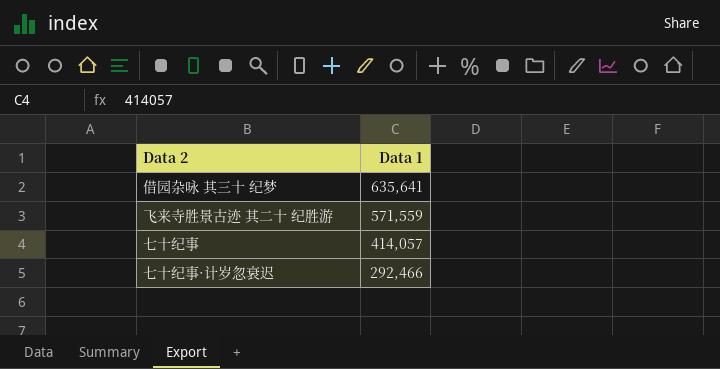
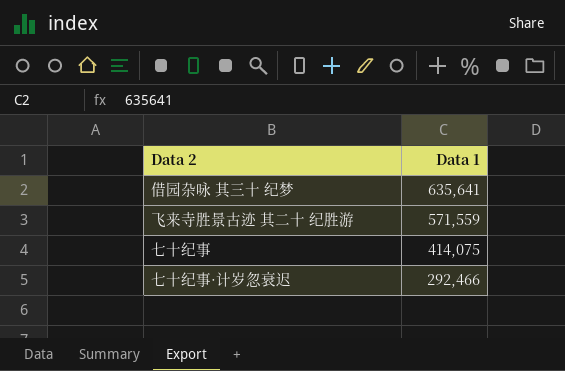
七十纪事 | Data 1: 414,057 -> 414,075

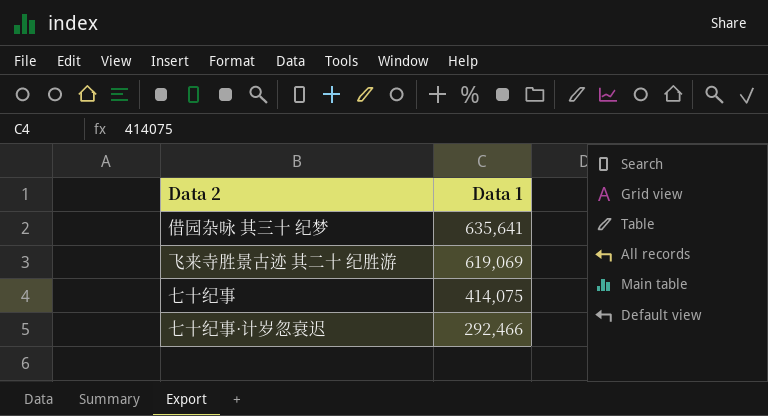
飞来寺胜景古迹 其二十 纪胜游 | Data 1: 571,559 -> 619,069

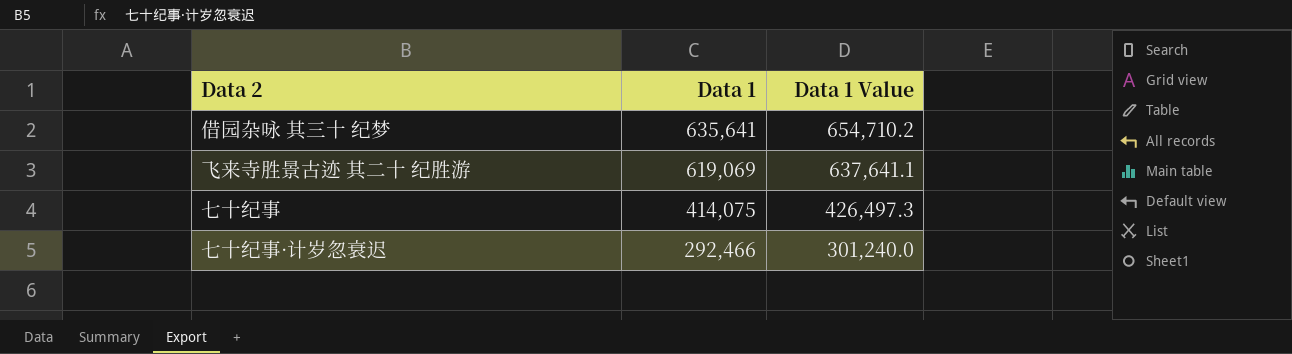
column Data 1 Value | formula: none -> [Data 1] * 1.03

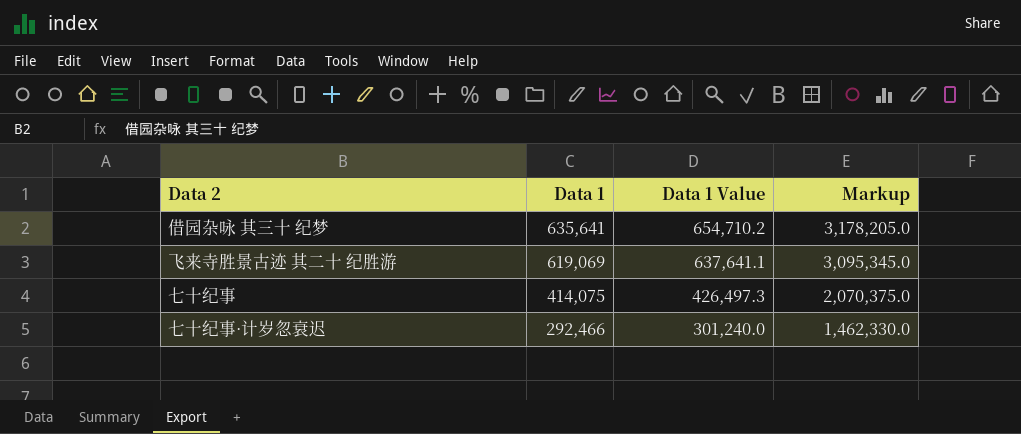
column Markup | formula: none -> [Data 1] * 5

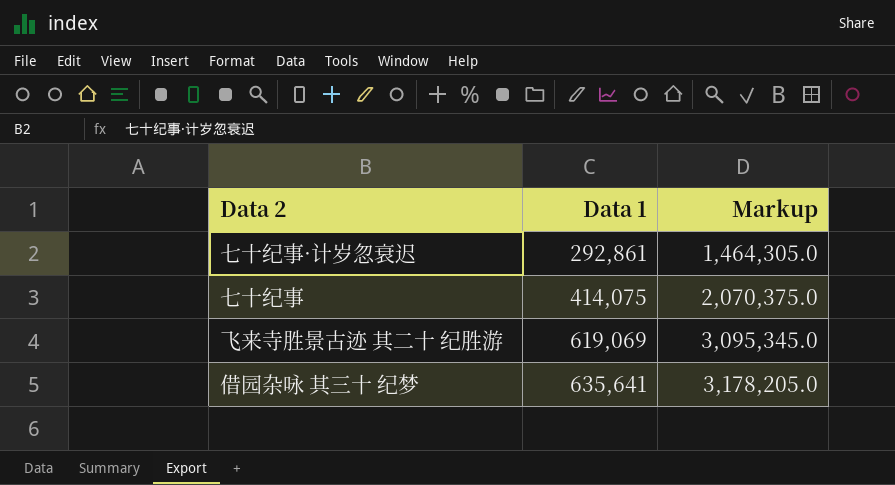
row order: Data 1 descending -> Data 1 ascending
column Data 1 Value | formula: [Data 1] * 1.03 -> none
七十纪事·计岁忽衰迟 | Data 1: 292,466 -> 292,861
七十纪事·计岁忽衰迟 | Markup: 1,462,330.0 -> 1,464,305.0

